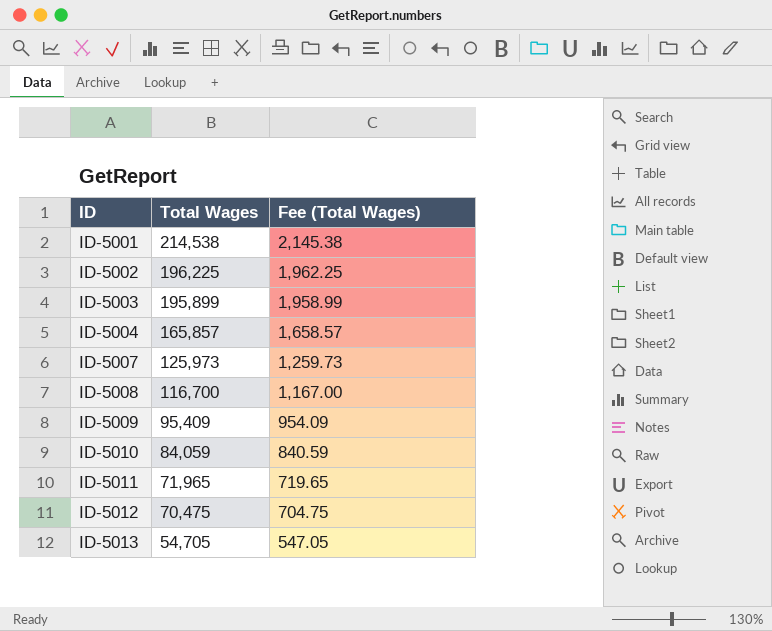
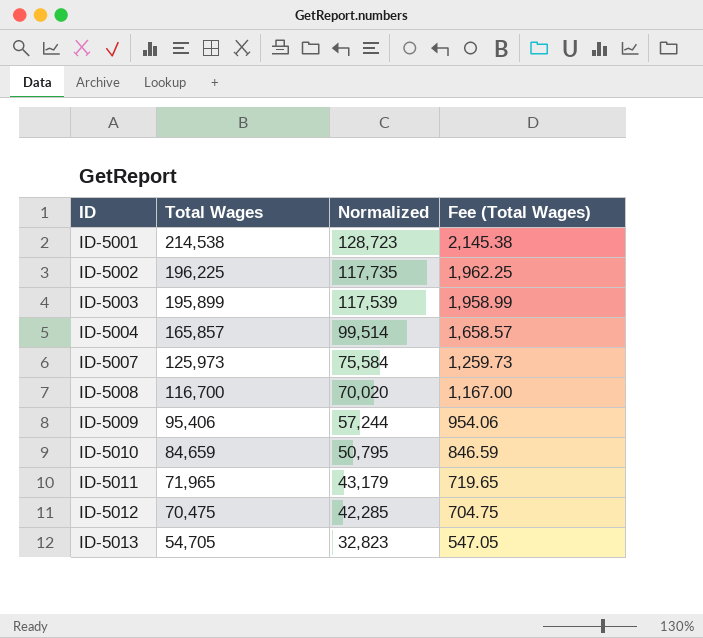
column Normalized | formula: none -> [Total Wages] * 0.6
ID-5009 | Total Wages: 95,409 -> 95,406
ID-5009 | Fee (Total Wages): 954.09 -> 954.06
ID-5010 | Total Wages: 84,059 -> 84,659
ID-5010 | Fee (Total Wages): 840.59 -> 846.59

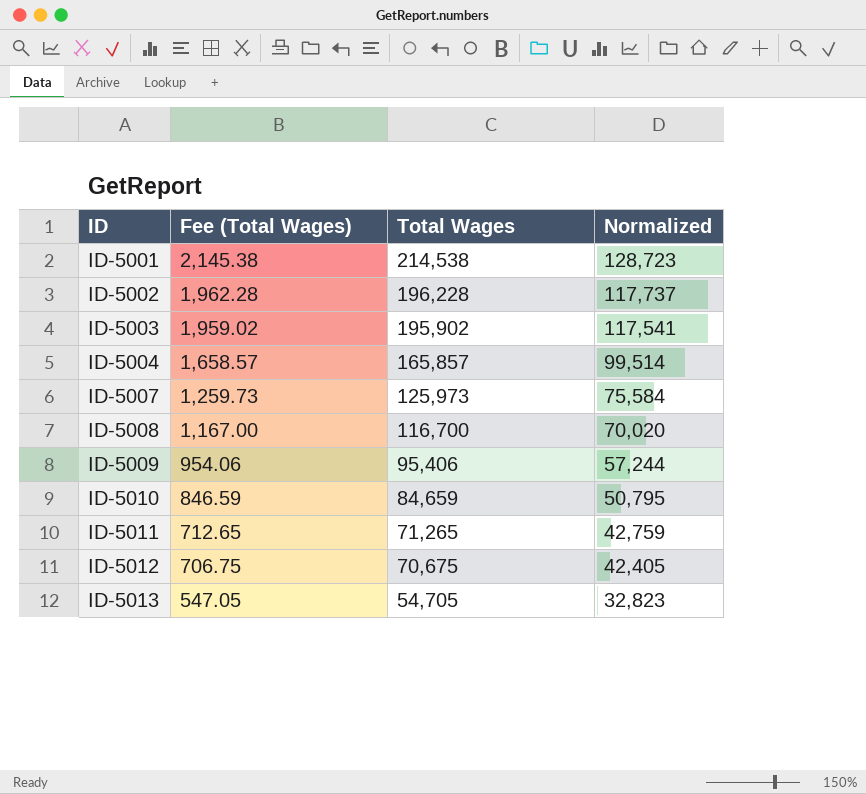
column Fee (Total Wages) | position: 4 -> 2
ID-5002 | Fee (Total Wages): 1,962.25 -> 1,962.28
ID-5002 | Total Wages: 196,225 -> 196,228
ID-5002 | Normalized: 117,735 -> 117,737
ID-5003 | Fee (Total Wages): 1,958.99 -> 1,959.02
ID-5003 | Total Wages: 195,899 -> 195,902
ID-5003 | Normalized: 117,539 -> 117,541
ID-5011 | Fee (Total Wages): 719.65 -> 712.65
ID-5011 | Total Wages: 71,965 -> 71,265
ID-5011 | Normalized: 43,179 -> 42,759
ID-5012 | Fee (Total Wages): 704.75 -> 706.75
ID-5012 | Total Wages: 70,475 -> 70,675
ID-5012 | Normalized: 42,285 -> 42,405

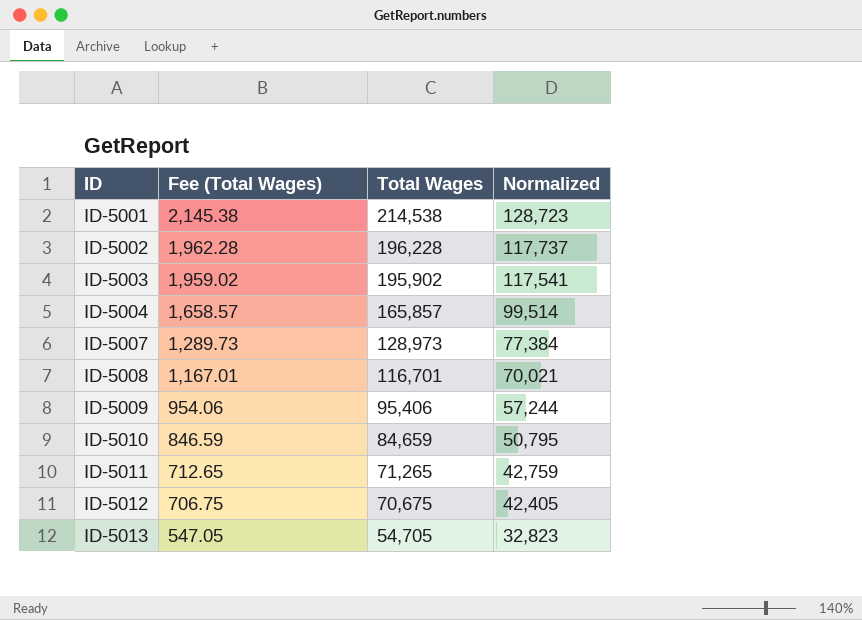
ID-5007 | Fee (Total Wages): 1,259.73 -> 1,289.73
ID-5007 | Total Wages: 125,973 -> 128,973
ID-5007 | Normalized: 75,584 -> 77,384
ID-5008 | Fee (Total Wages): 1,167.00 -> 1,167.01
ID-5008 | Total Wages: 116,700 -> 116,701
ID-5008 | Normalized: 70,020 -> 70,021

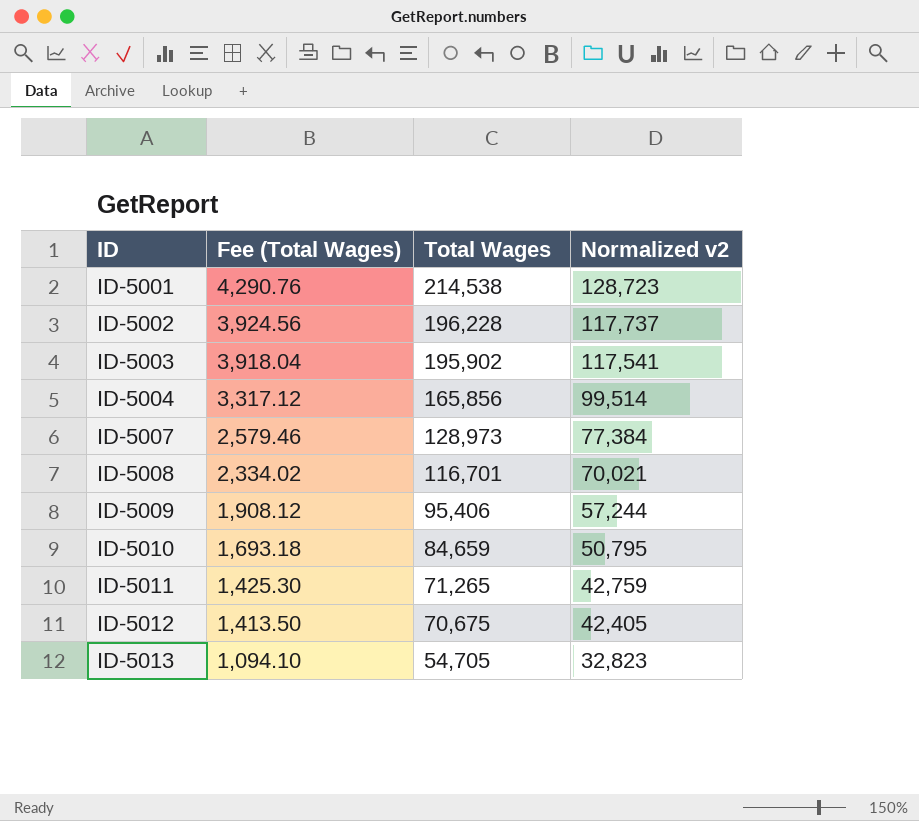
column Fee (Total Wages) | formula: [Total Wages] * 0.01 -> [Total Wages] * 0.02
column name: Normalized -> Normalized v2
ID-5004 | Total Wages: 165,857 -> 165,856

